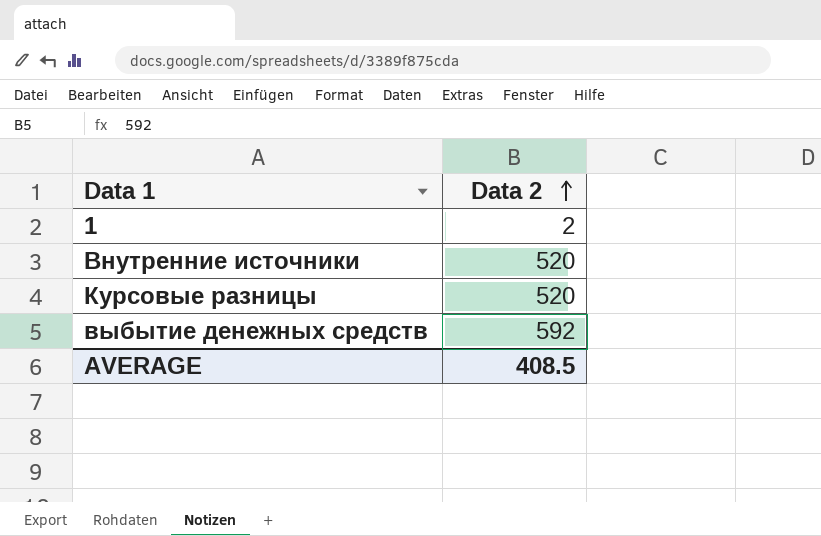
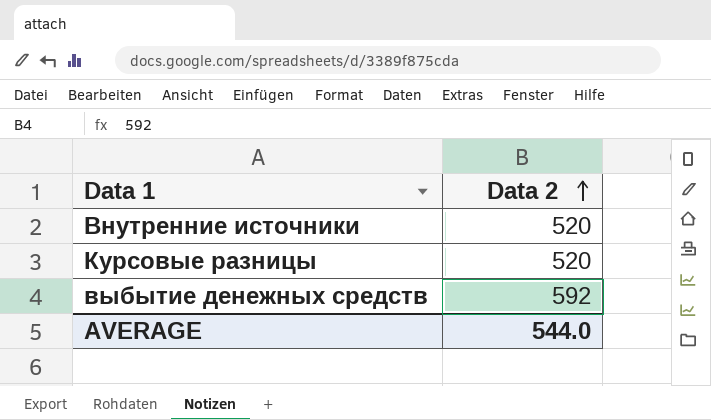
row 1: 2 -> none
AVERAGE | Data 2: 408.5 -> 544.0

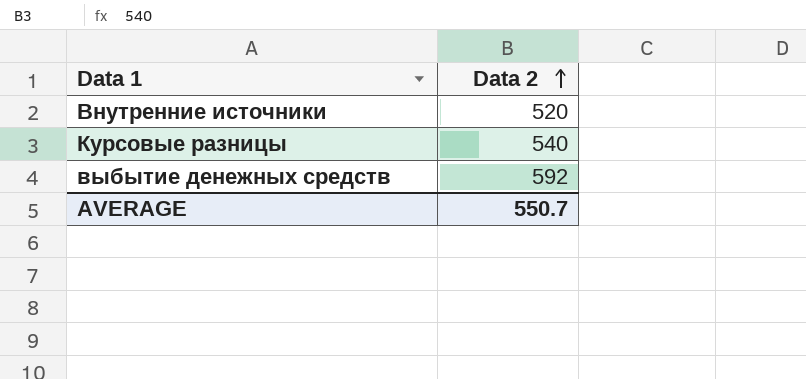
Курсовые разницы | Data 2: 520 -> 540
AVERAGE | Data 2: 544.0 -> 550.7

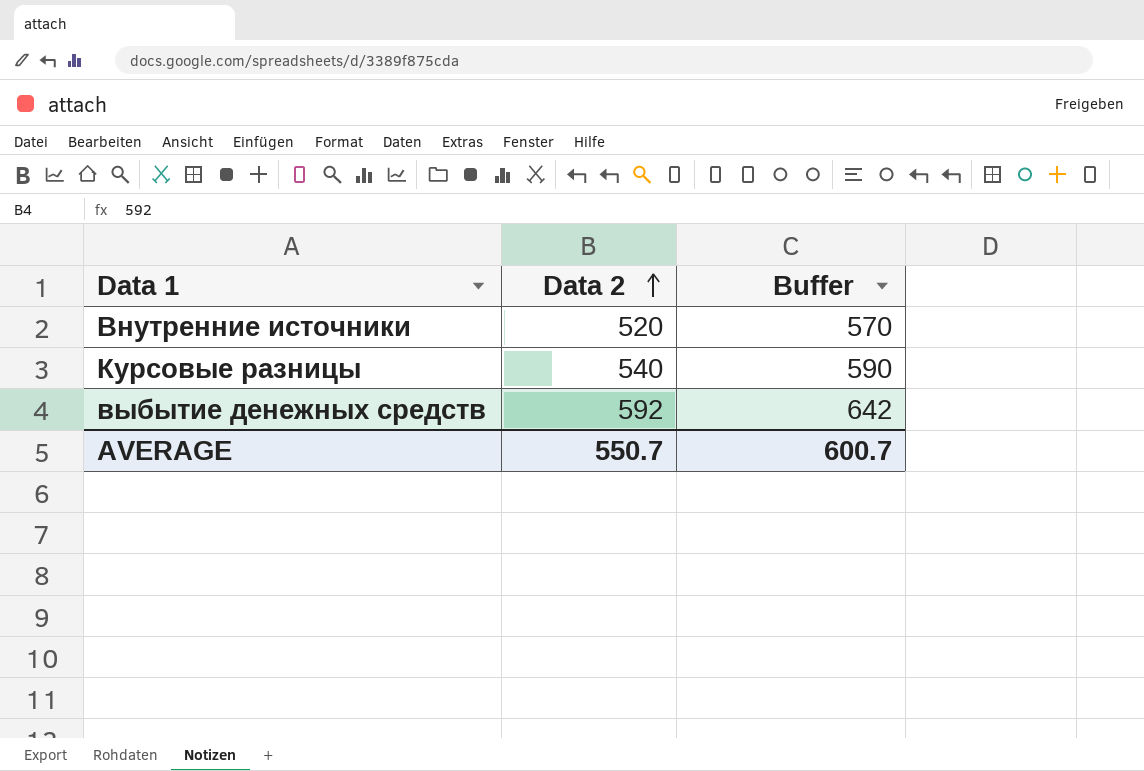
column Buffer | formula: none -> [Data 2] + 50

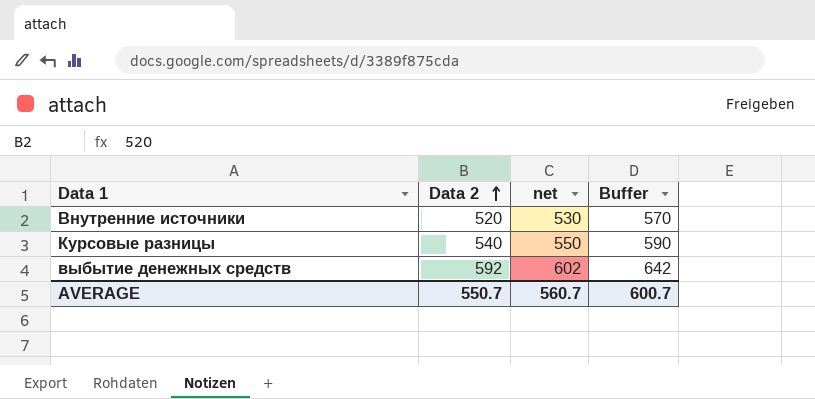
column net | formula: none -> [Data 2] + 10

